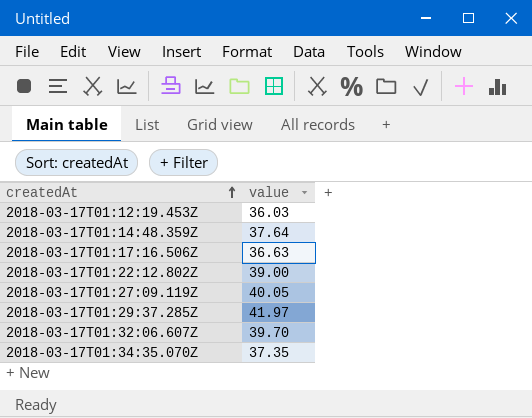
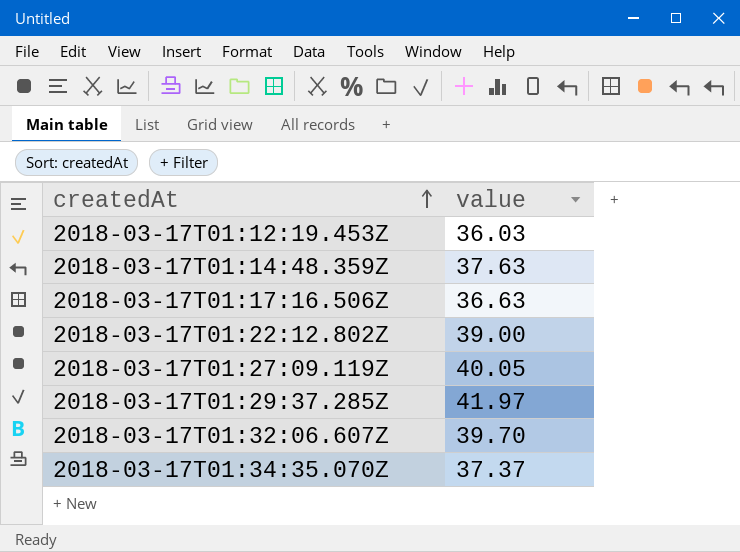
2018-03-17T01:14:48.359Z | value: 37.64 -> 37.63
2018-03-17T01:34:35.070Z | value: 37.35 -> 37.37

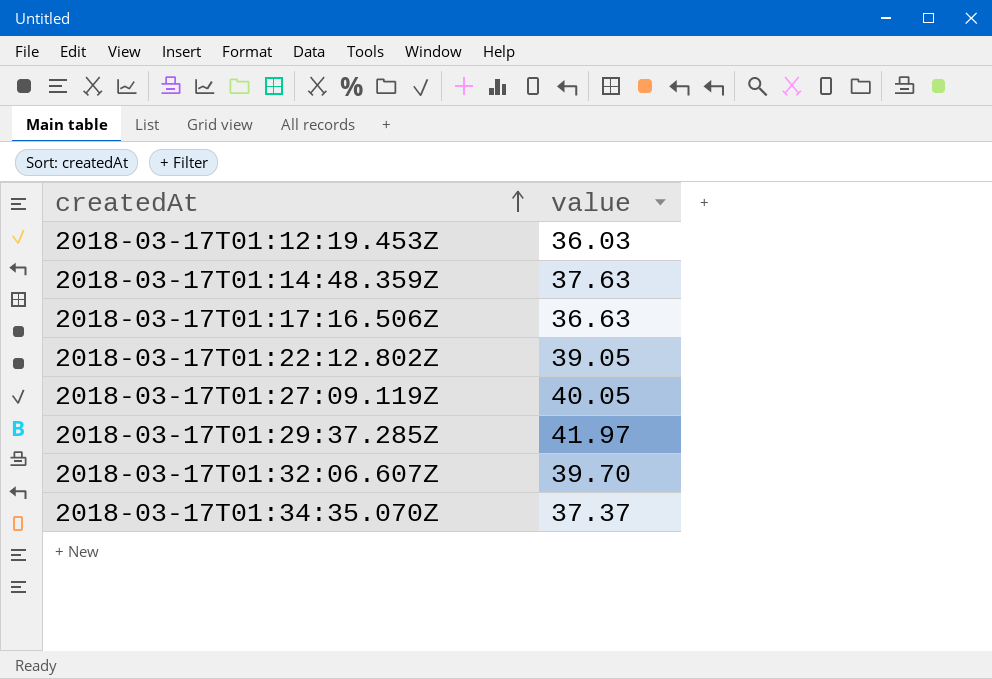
2018-03-17T01:22:12.802Z | value: 39.00 -> 39.05

